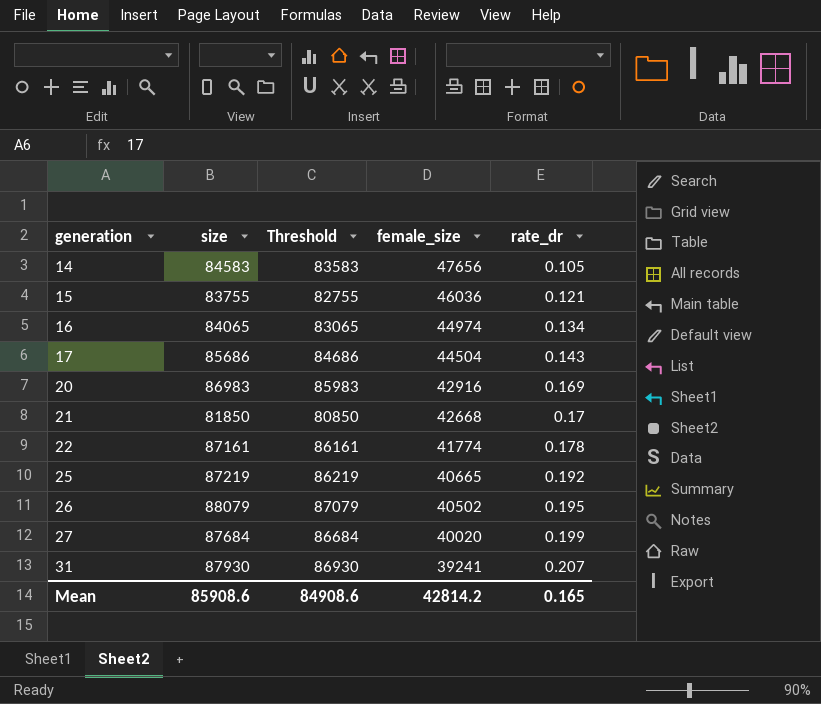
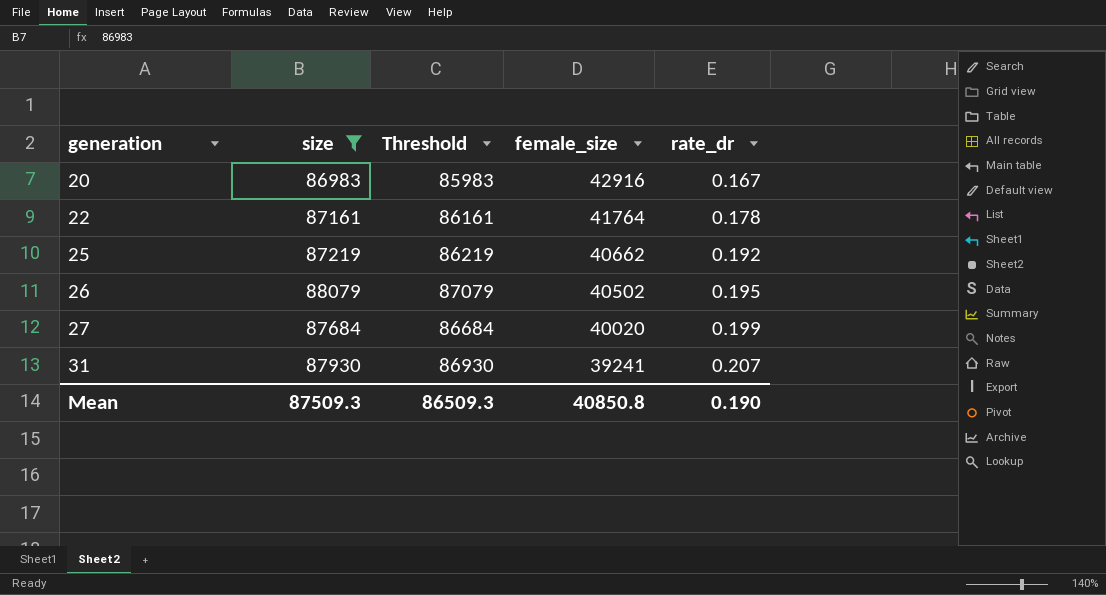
filter: none -> size >= 86983
20 | rate_dr: 0.169 -> 0.167
22 | female_size: 41774 -> 41764
25 | female_size: 40665 -> 40662
Mean | size: 85908.6 -> 87509.3
Mean | Threshold: 84908.6 -> 86509.3
Mean | female_size: 42814.2 -> 40850.8
Mean | rate_dr: 0.165 -> 0.190

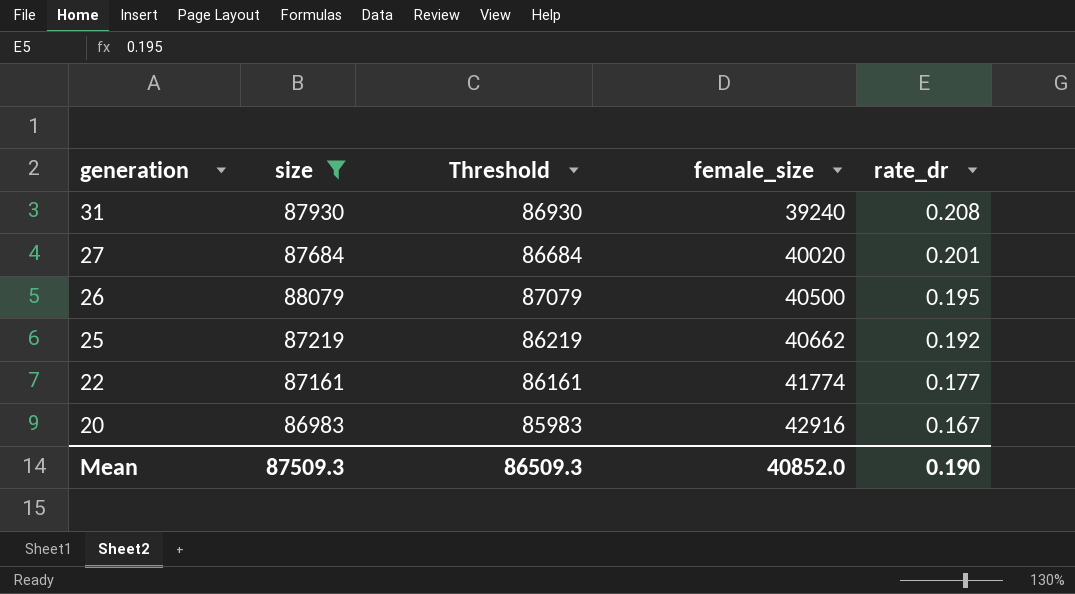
row order: generation ascending -> generation descending
31 | female_size: 39241 -> 39240
31 | rate_dr: 0.207 -> 0.208
27 | rate_dr: 0.199 -> 0.201
26 | female_size: 40502 -> 40500
22 | female_size: 41764 -> 41774
22 | rate_dr: 0.178 -> 0.177
Mean | female_size: 40850.8 -> 40852.0

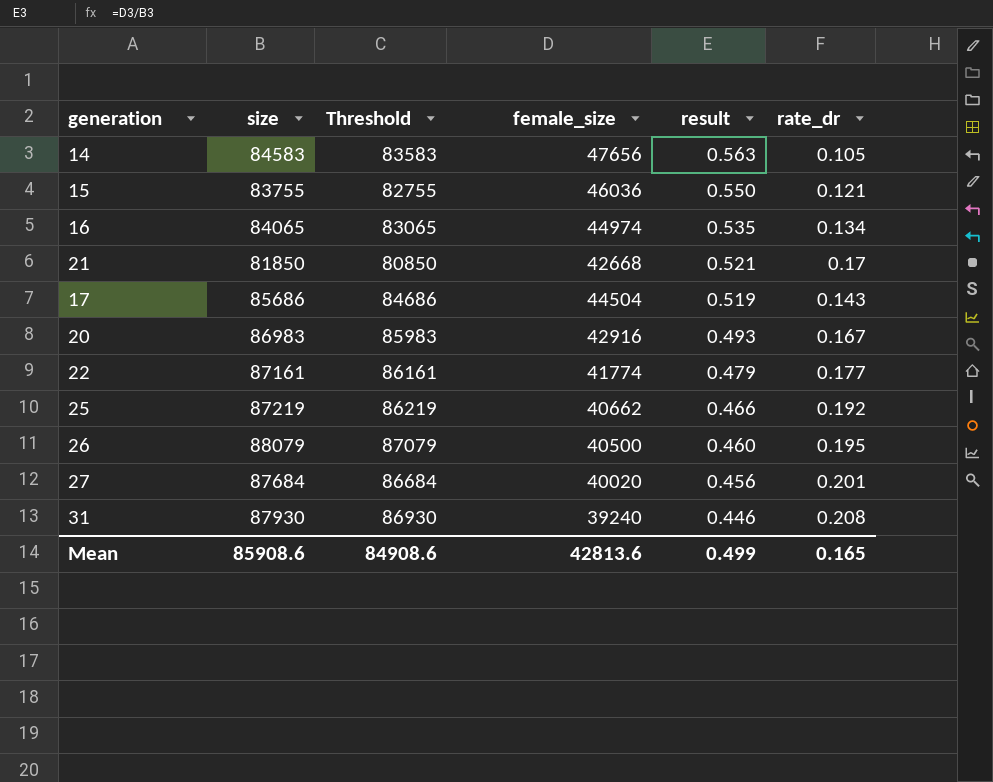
filter: size >= 86983 -> none
row order: generation descending -> result descending
column result | formula: none -> [female_size] / [size]
Mean | size: 87509.3 -> 85908.6
Mean | Threshold: 86509.3 -> 84908.6
Mean | female_size: 40852.0 -> 42813.6
Mean | rate_dr: 0.190 -> 0.165

